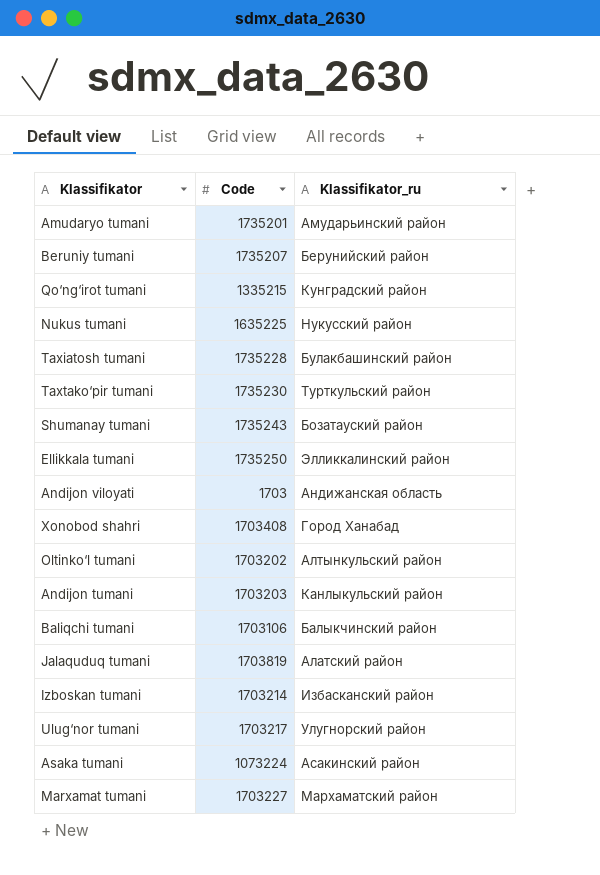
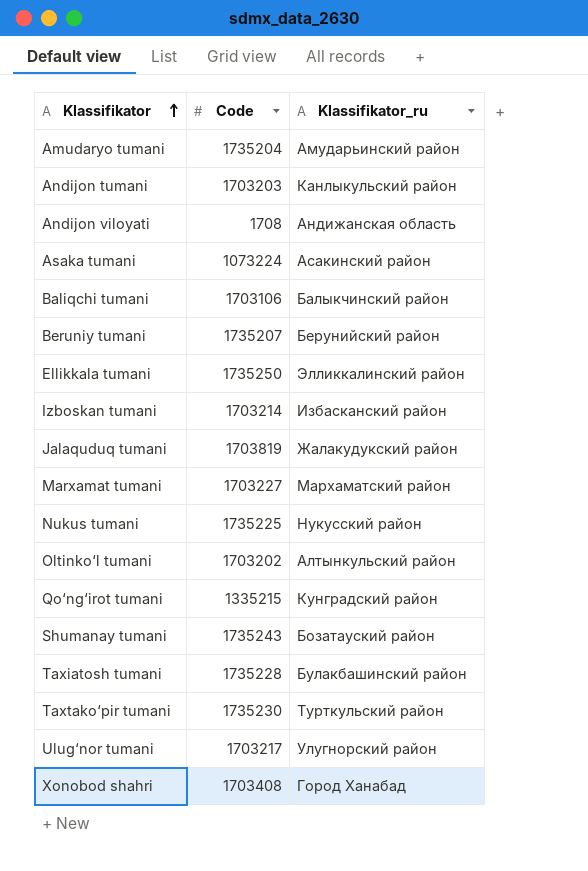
row order: none -> Klassifikator ascending
Amudaryo tumani | Code: 1735201 -> 1735204
Andijon viloyati | Code: 1703 -> 1708
Jalaquduq tumani | Klassifikator_ru: Алатский район -> Жалакудукский район
Nukus tumani | Code: 1635225 -> 1735225

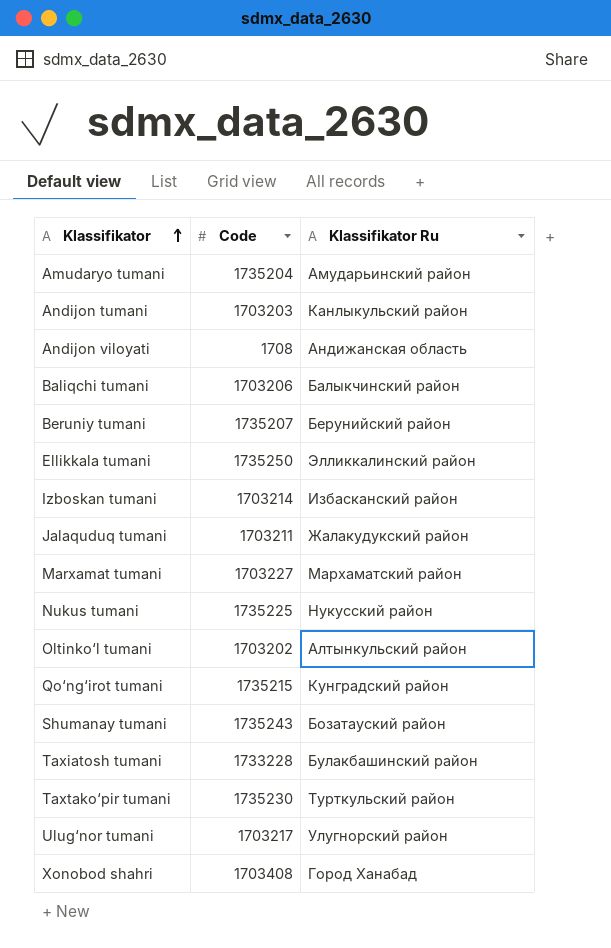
column name: Klassifikator_ru -> Klassifikator Ru
row Asaka tumani: 1073224 | Асакинский район -> none
Baliqchi tumani | Code: 1703106 -> 1703206
Jalaquduq tumani | Code: 1703819 -> 1703211
Qo‘ng‘irot tumani | Code: 1335215 -> 1735215
Taxiatosh tumani | Code: 1735228 -> 1733228

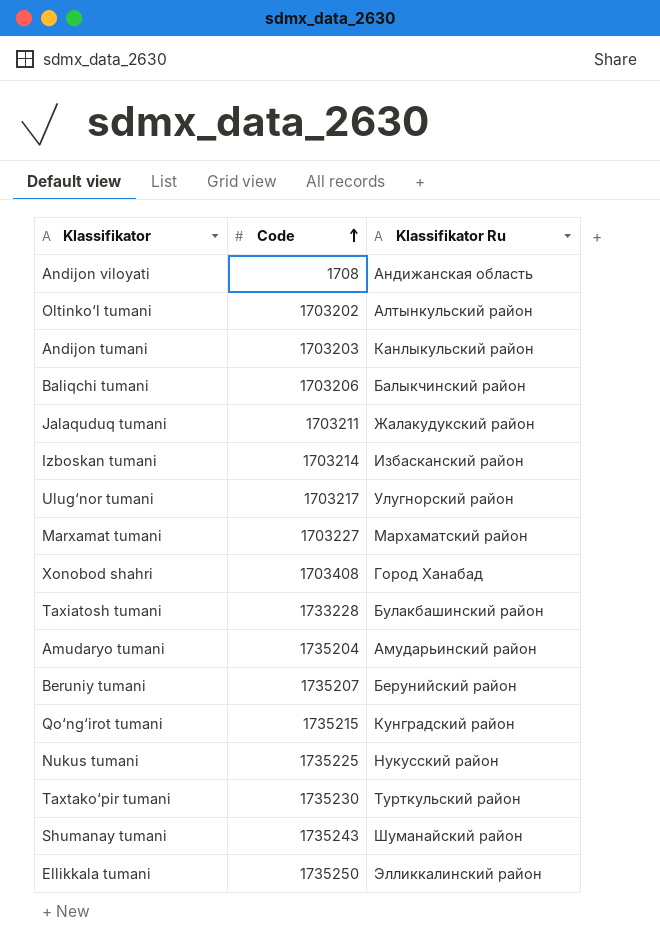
row order: Klassifikator ascending -> Code ascending
Shumanay tumani | Klassifikator Ru: Бозатауский район -> Шуманайский район

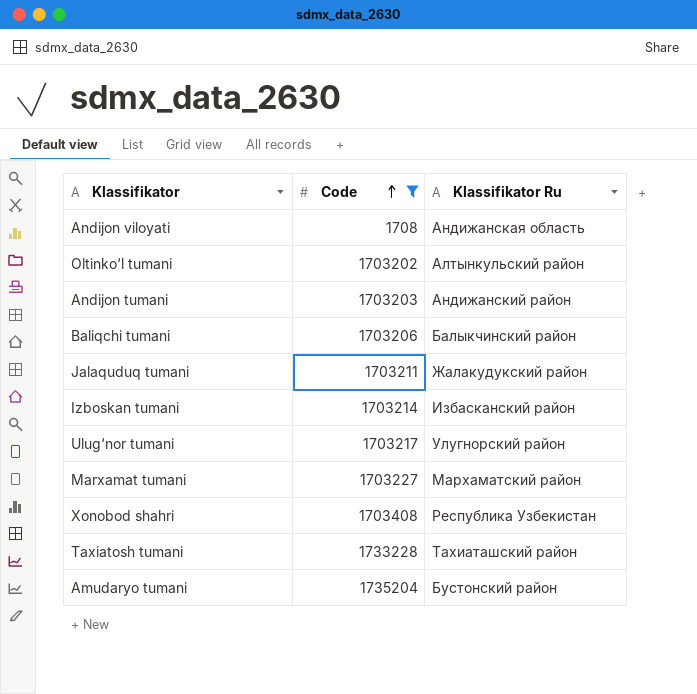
filter: none -> Code <= 1735204
Andijon tumani | Klassifikator Ru: Канлыкульский район -> Андижанский район
Xonobod shahri | Klassifikator Ru: Город Ханабад -> Республика Узбекистан
Taxiatosh tumani | Klassifikator Ru: Булакбашинский район -> Тахиаташский район
Amudaryo tumani | Klassifikator Ru: Амударьинский район -> Бустонский район

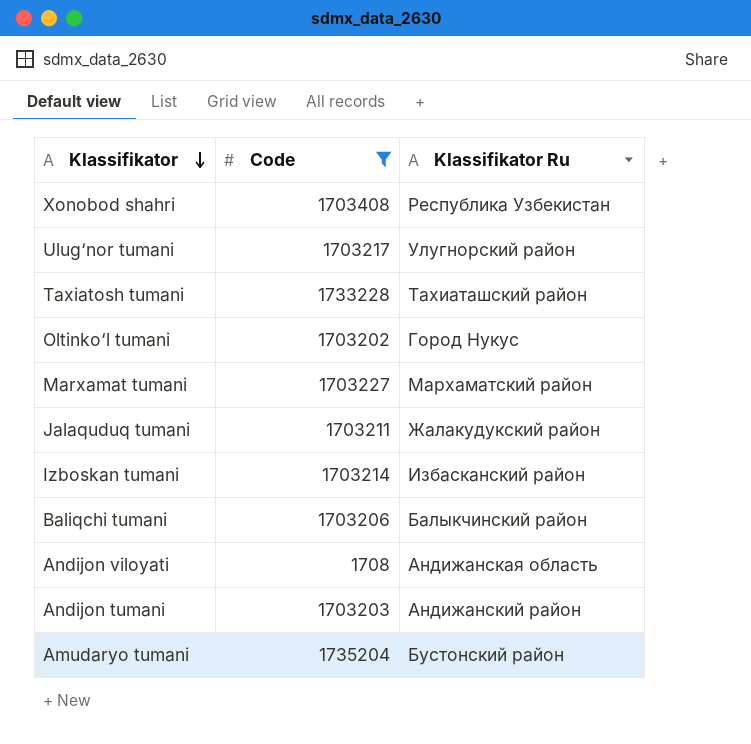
row order: Code ascending -> Klassifikator descending
Oltinko‘l tumani | Klassifikator Ru: Алтынкульский район -> Город Нукус

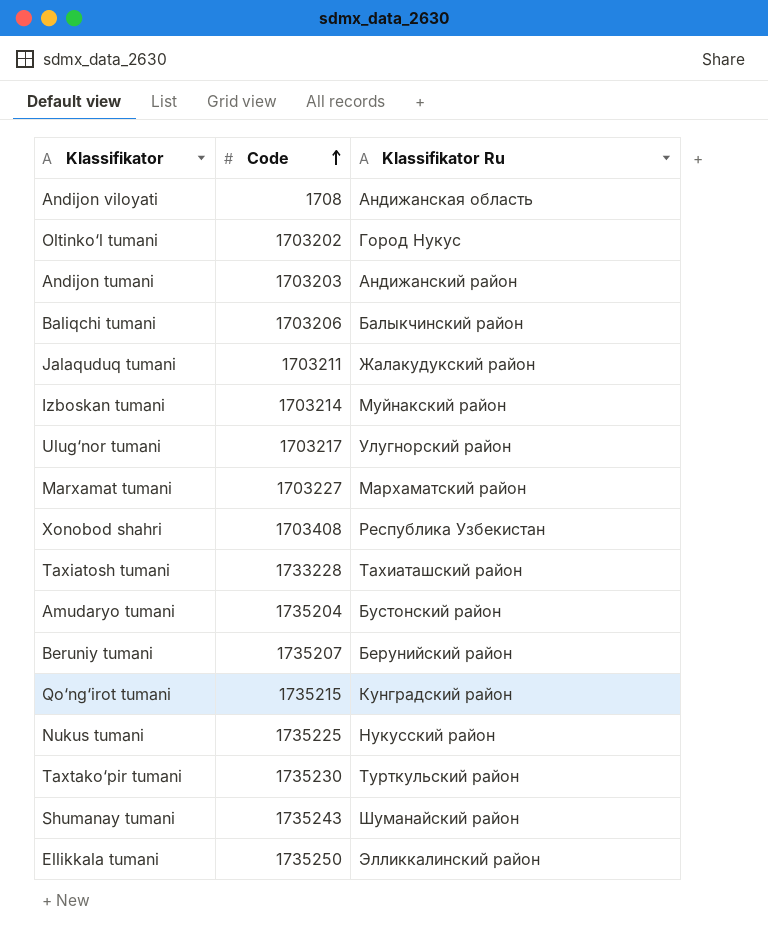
filter: Code <= 1735204 -> none
row order: Klassifikator descending -> Code ascending
Izboskan tumani | Klassifikator Ru: Избасканский район -> Муйнакский район

